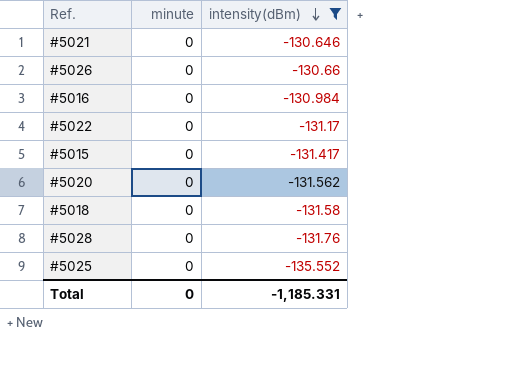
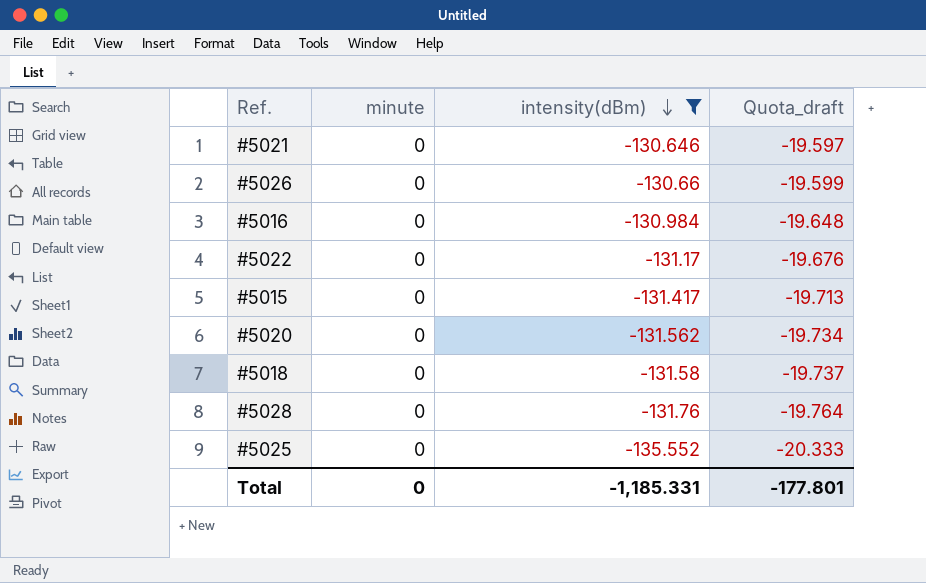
column Quota_draft | formula: none -> [intensity(dBm)] * 0.15

